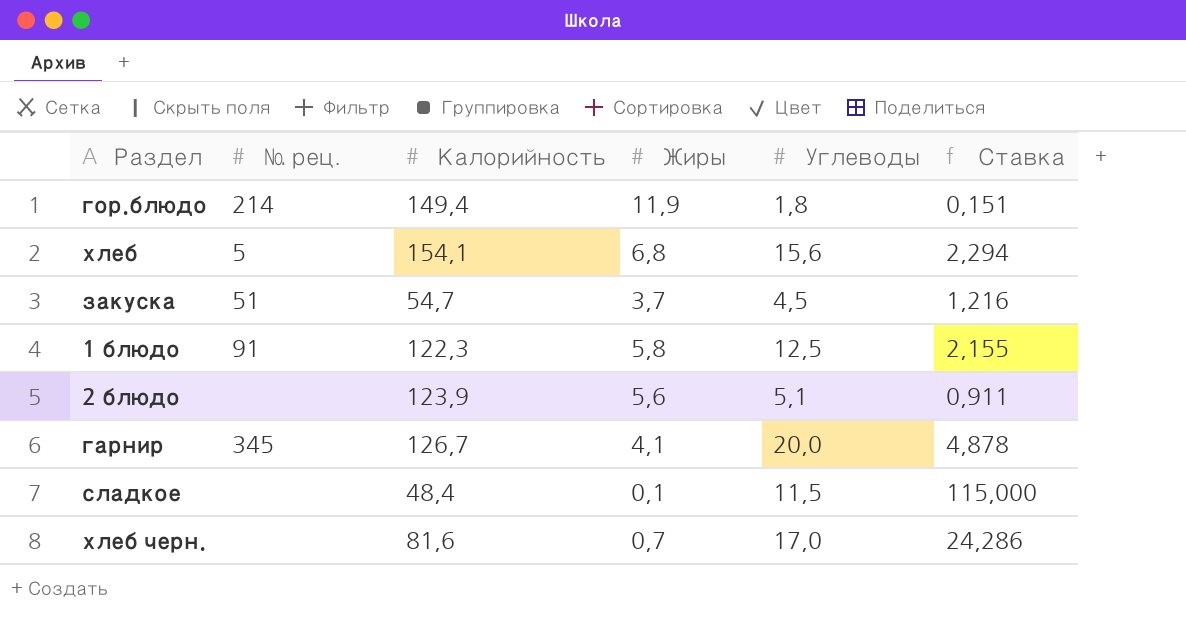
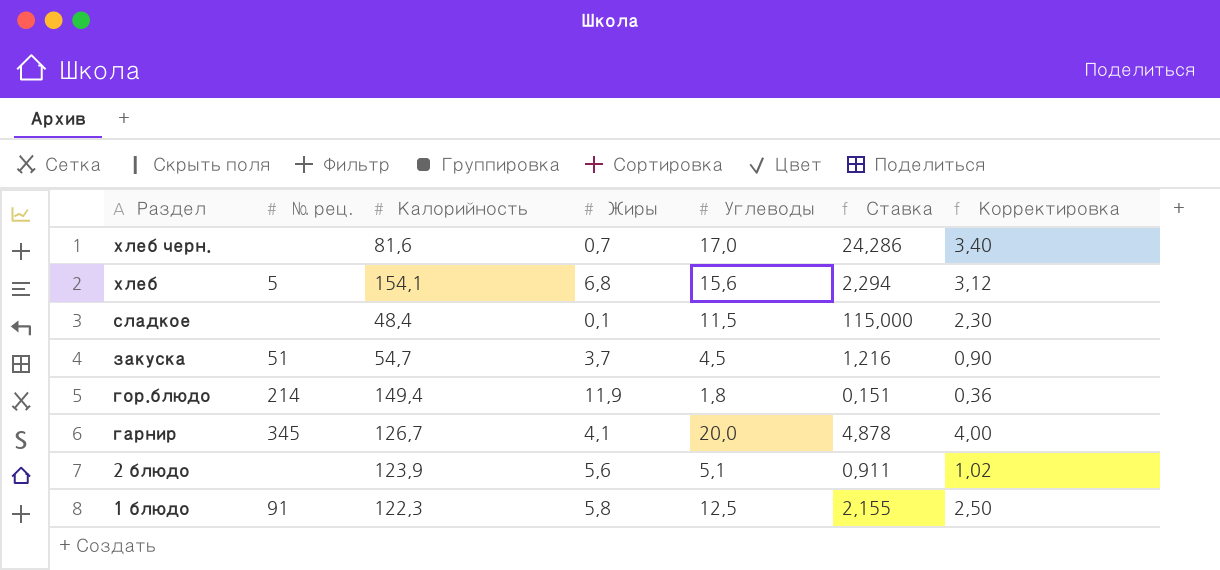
row order: none -> Раздел descending
column Корректировка | formula: none -> [Углеводы] * 0,2

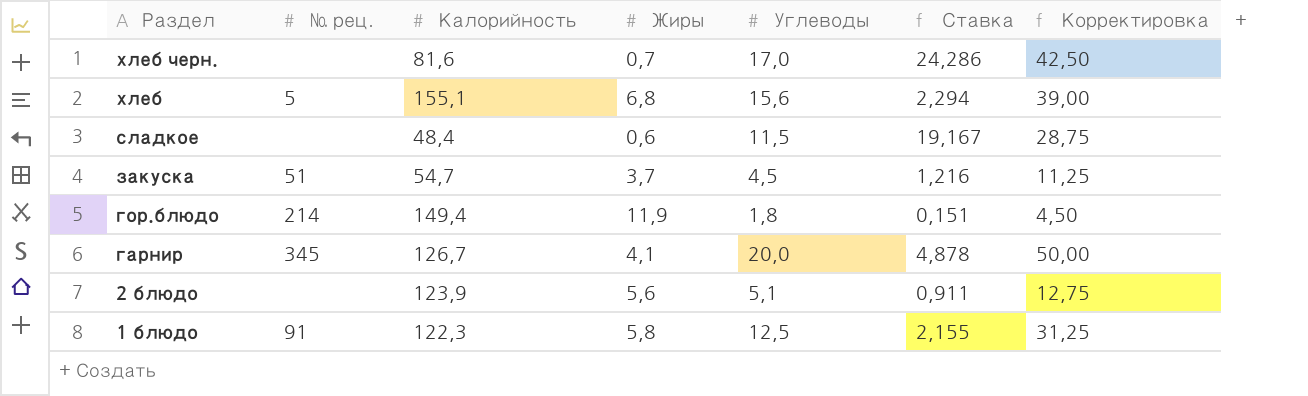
column Корректировка | formula: [Углеводы] * 0,2 -> [Углеводы] * 2,5
хлеб | Калорийность: 154,1 -> 155,1
сладкое | Жиры: 0,1 -> 0,6
сладкое | Ставка: 115,000 -> 19,167

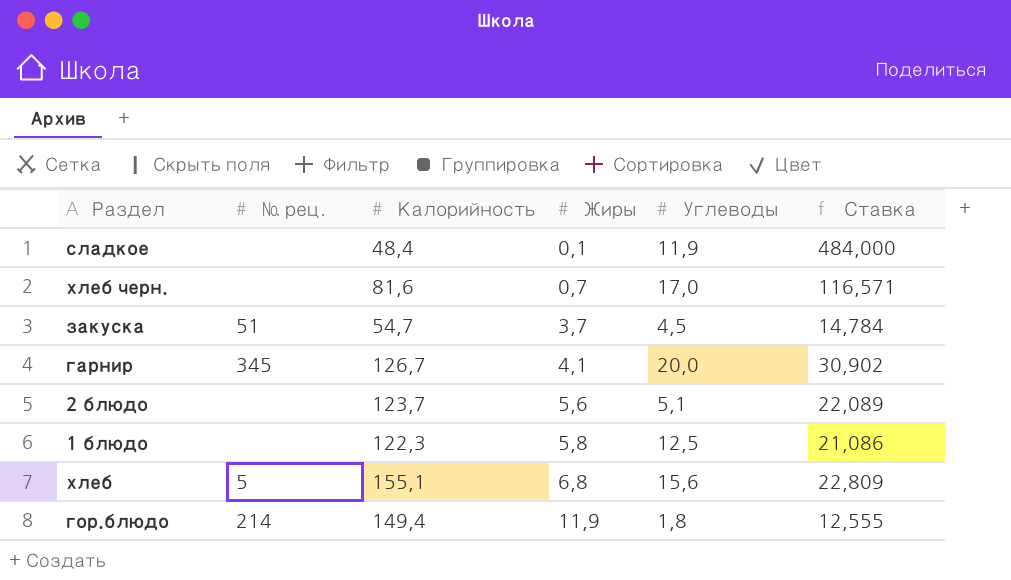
row order: Раздел descending -> Жиры ascending
column Корректировка | formula: [Углеводы] * 2,5 -> none
column Ставка | formula: [Углеводы] / [Жиры] -> [Калорийность] / [Жиры]
сладкое | Жиры: 0,6 -> 0,1
сладкое | Углеводы: 11,5 -> 11,9
2 блюдо | Калорийность: 123,9 -> 123,7
1 блюдо | № рец.: 91 -> none

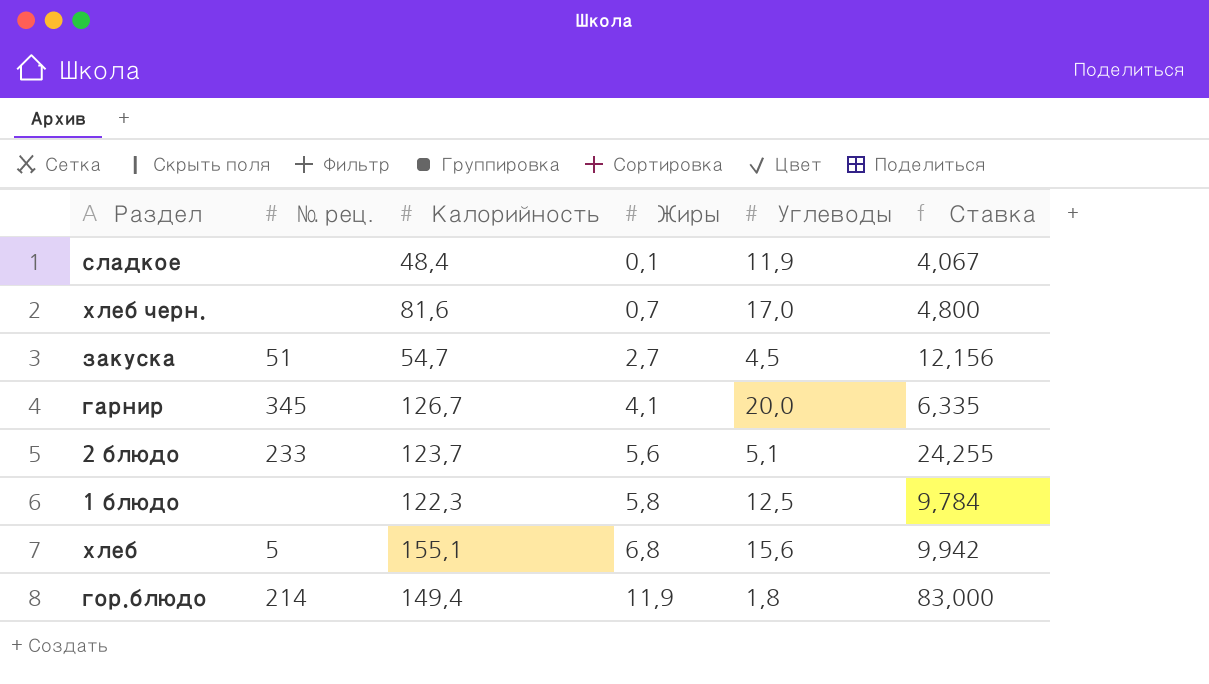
column Ставка | formula: [Калорийность] / [Жиры] -> [Калорийность] / [Углеводы]
закуска | Жиры: 3,7 -> 2,7
2 блюдо | № рец.: none -> 233

